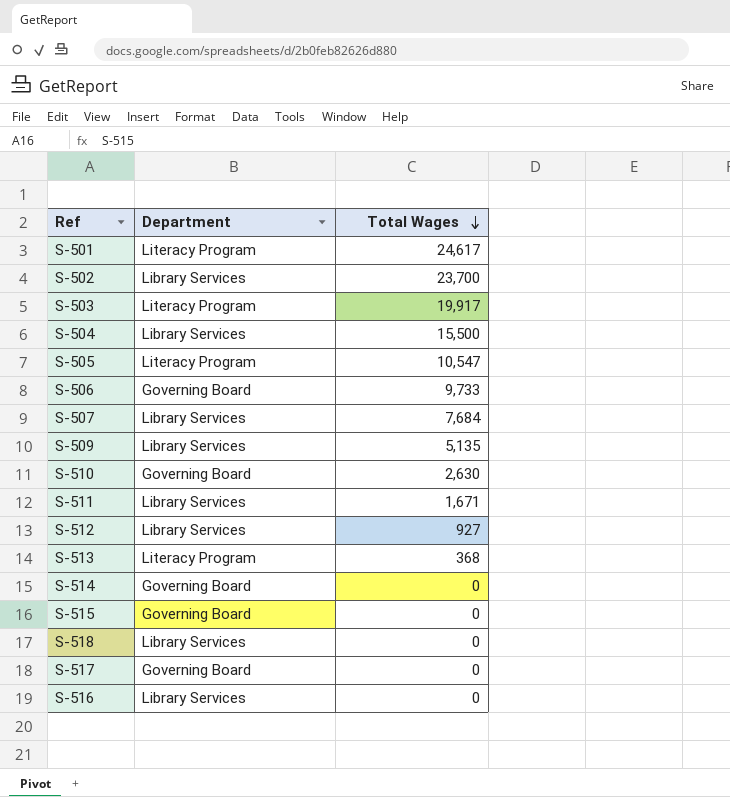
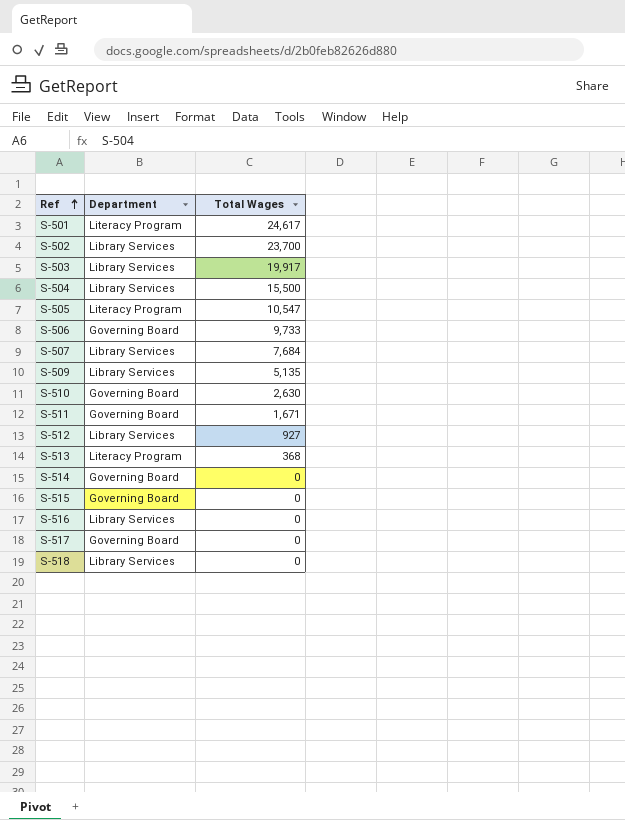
row order: Total Wages descending -> Ref ascending
S-503 | Department: Literacy Program -> Library Services
S-511 | Department: Library Services -> Governing Board

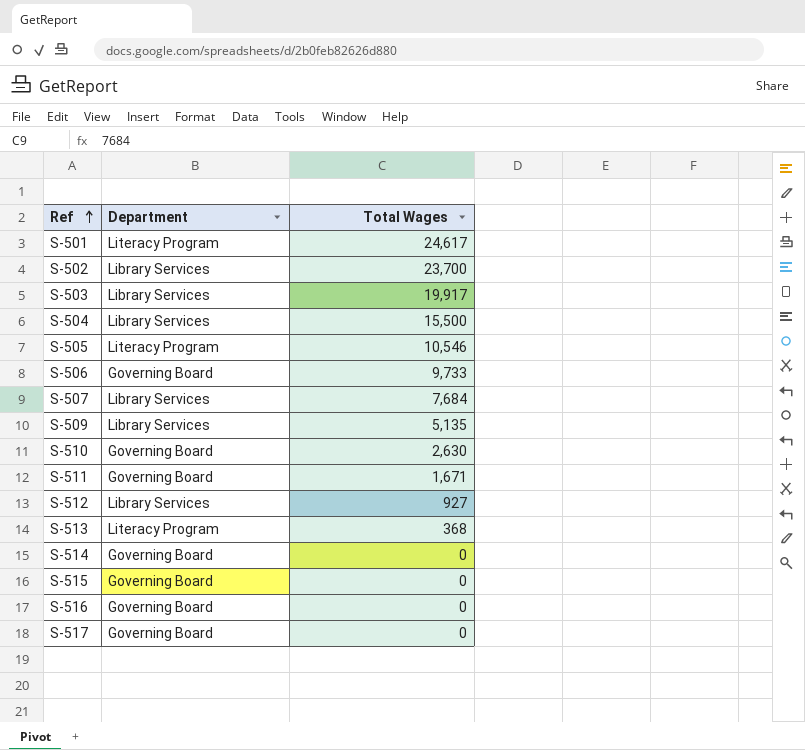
row S-518: Library Services | 0 -> none
S-505 | Total Wages: 10,547 -> 10,546
S-516 | Department: Library Services -> Governing Board

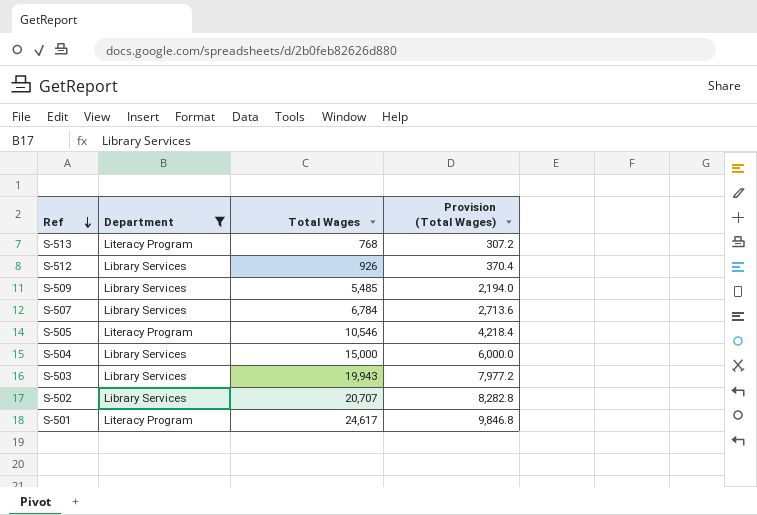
filter: none -> Department != Governing Board
row order: Ref ascending -> Ref descending
column Provision (Total Wages) | formula: none -> [Total Wages] * 0.4
S-513 | Total Wages: 368 -> 768
S-512 | Total Wages: 927 -> 926
S-509 | Total Wages: 5,135 -> 5,485
S-507 | Total Wages: 7,684 -> 6,784
S-504 | Total Wages: 15,500 -> 15,000
S-503 | Total Wages: 19,917 -> 19,943
S-502 | Total Wages: 23,700 -> 20,707

